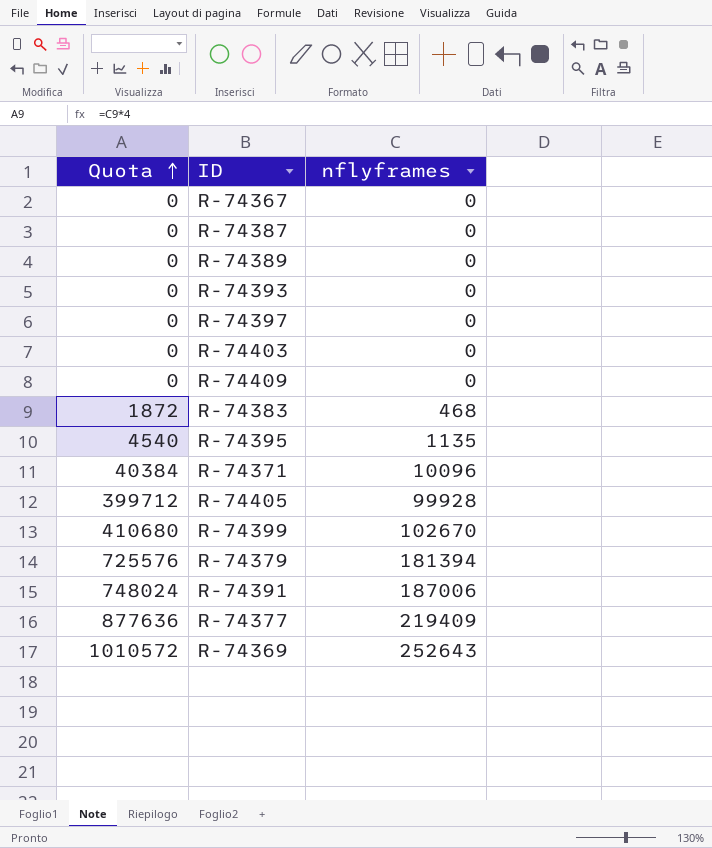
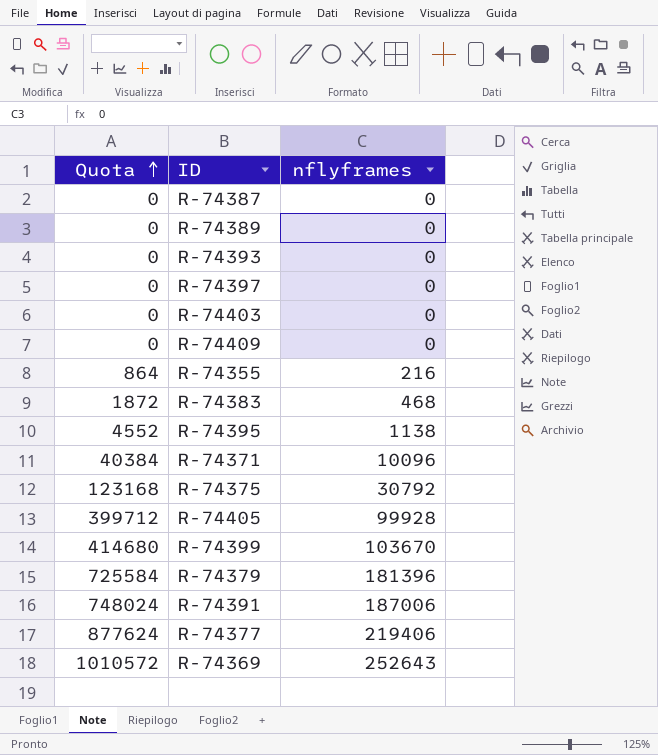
row R-74367: 0 | 0 -> none
row R-74355: none -> 864 | 216
R-74395 | Quota: 4540 -> 4552
R-74395 | nflyframes: 1135 -> 1138
row R-74375: none -> 123168 | 30792
R-74399 | Quota: 410680 -> 414680
R-74399 | nflyframes: 102670 -> 103670
R-74379 | Quota: 725576 -> 725584
R-74379 | nflyframes: 181394 -> 181396
R-74377 | Quota: 877636 -> 877624
R-74377 | nflyframes: 219409 -> 219406

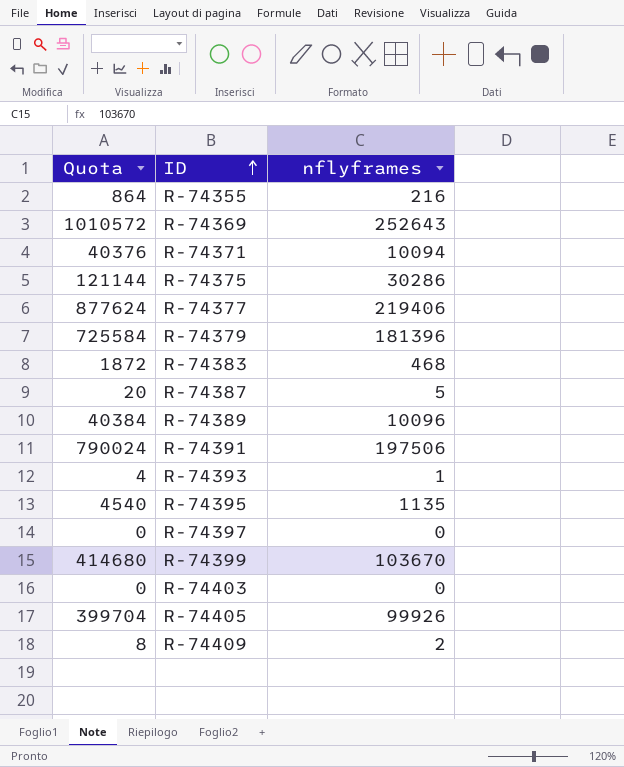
row order: Quota ascending -> ID ascending
R-74371 | Quota: 40384 -> 40376
R-74371 | nflyframes: 10096 -> 10094
R-74375 | Quota: 123168 -> 121144
R-74375 | nflyframes: 30792 -> 30286
R-74387 | Quota: 0 -> 20
R-74387 | nflyframes: 0 -> 5
R-74389 | Quota: 0 -> 40384
R-74389 | nflyframes: 0 -> 10096
R-74391 | Quota: 748024 -> 790024
R-74391 | nflyframes: 187006 -> 197506
R-74393 | Quota: 0 -> 4
R-74393 | nflyframes: 0 -> 1
R-74395 | Quota: 4552 -> 4540
R-74395 | nflyframes: 1138 -> 1135
R-74405 | Quota: 399712 -> 399704
R-74405 | nflyframes: 99928 -> 99926
R-74409 | Quota: 0 -> 8
R-74409 | nflyframes: 0 -> 2

